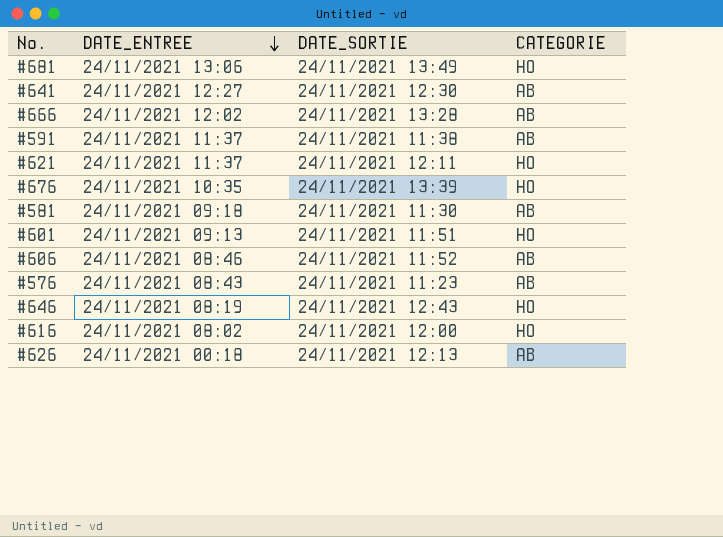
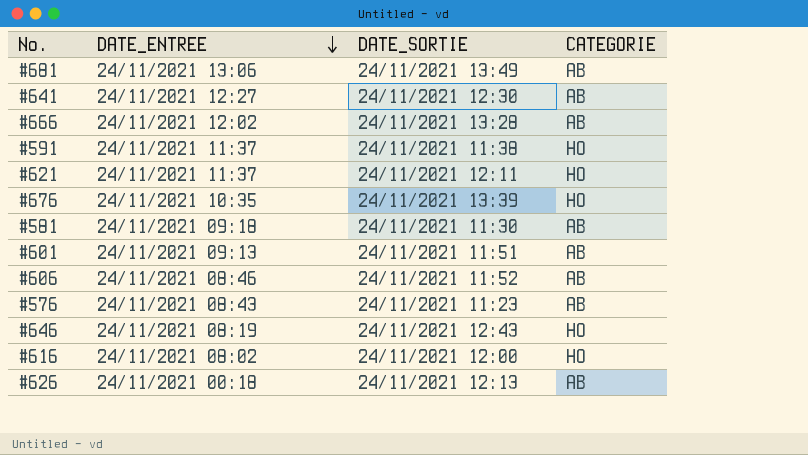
#681 | CATEGORIE: HO -> AB
#591 | CATEGORIE: AB -> HO
#601 | CATEGORIE: HO -> AB

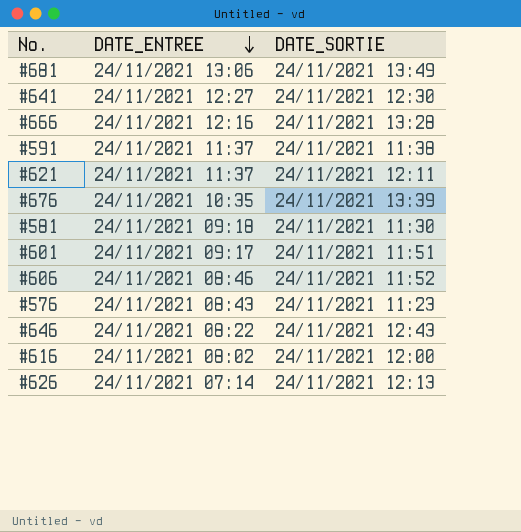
column CATEGORIE | position: 4 -> none
#666 | DATE_ENTREE: 24/11/2021 12:02 -> 24/11/2021 12:16
#601 | DATE_ENTREE: 24/11/2021 09:13 -> 24/11/2021 09:17
#646 | DATE_ENTREE: 24/11/2021 08:19 -> 24/11/2021 08:22
#626 | DATE_ENTREE: 24/11/2021 00:18 -> 24/11/2021 07:14

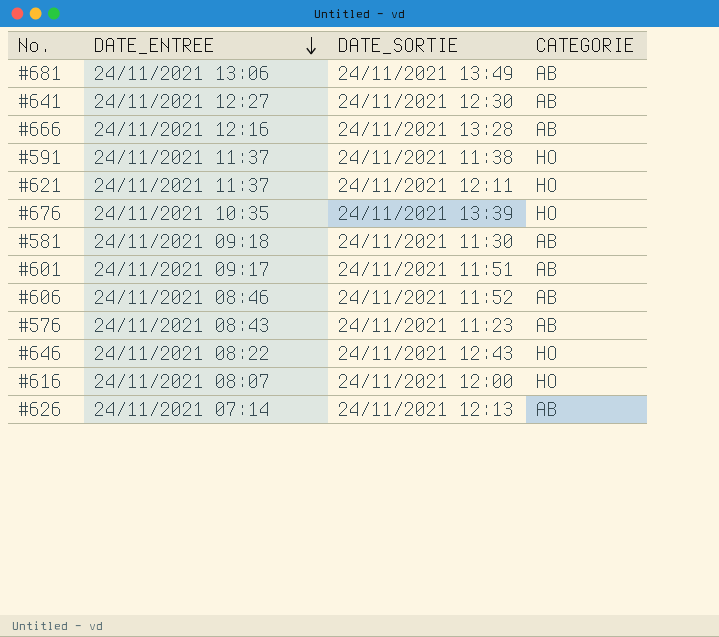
column CATEGORIE | position: none -> 4
#616 | DATE_ENTREE: 24/11/2021 08:02 -> 24/11/2021 08:07

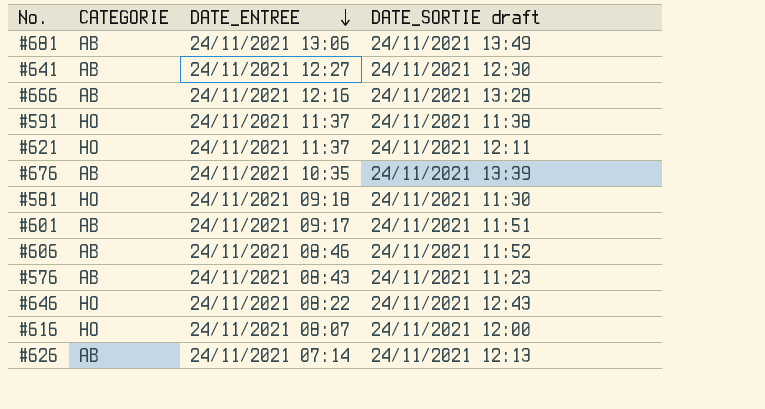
column CATEGORIE | position: 4 -> 2
column name: DATE_SORTIE -> DATE_SORTIE draft
#676 | CATEGORIE: HO -> AB
#581 | CATEGORIE: AB -> HO

